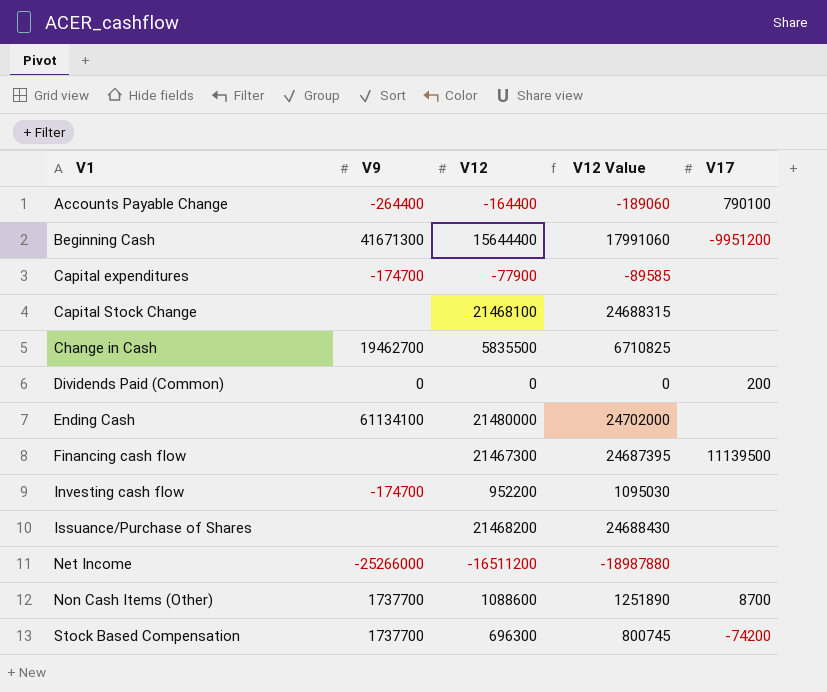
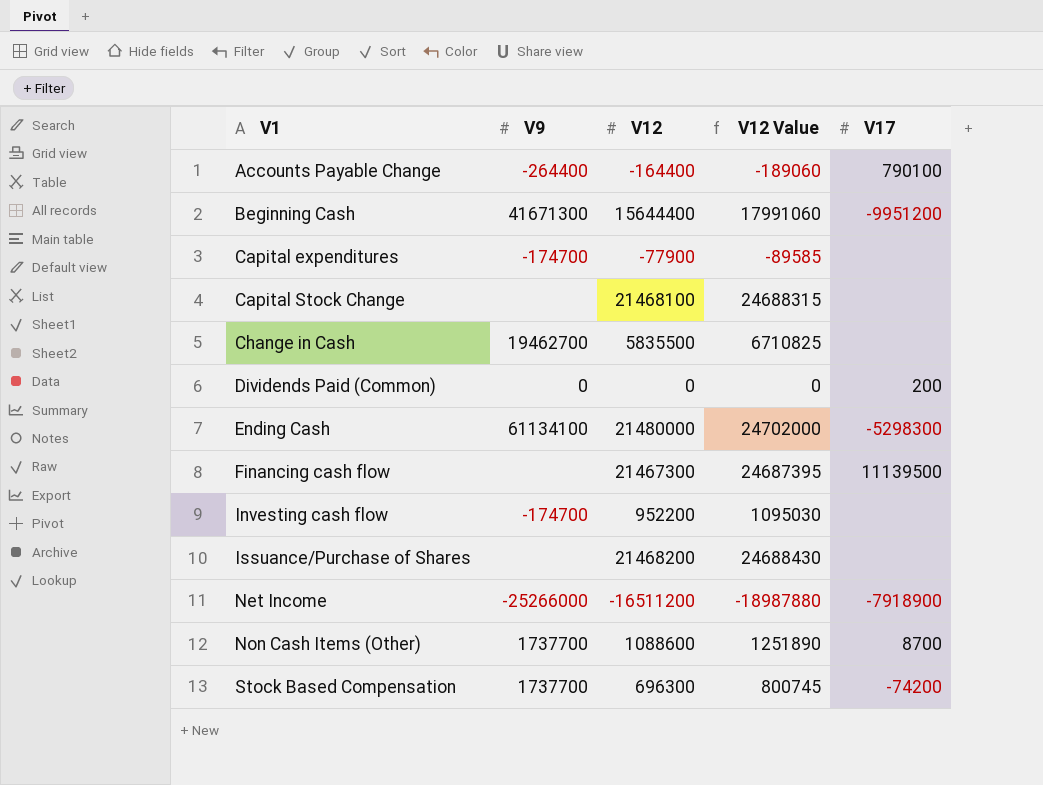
Ending Cash | V17: none -> -5298300
Net Income | V17: none -> -7918900

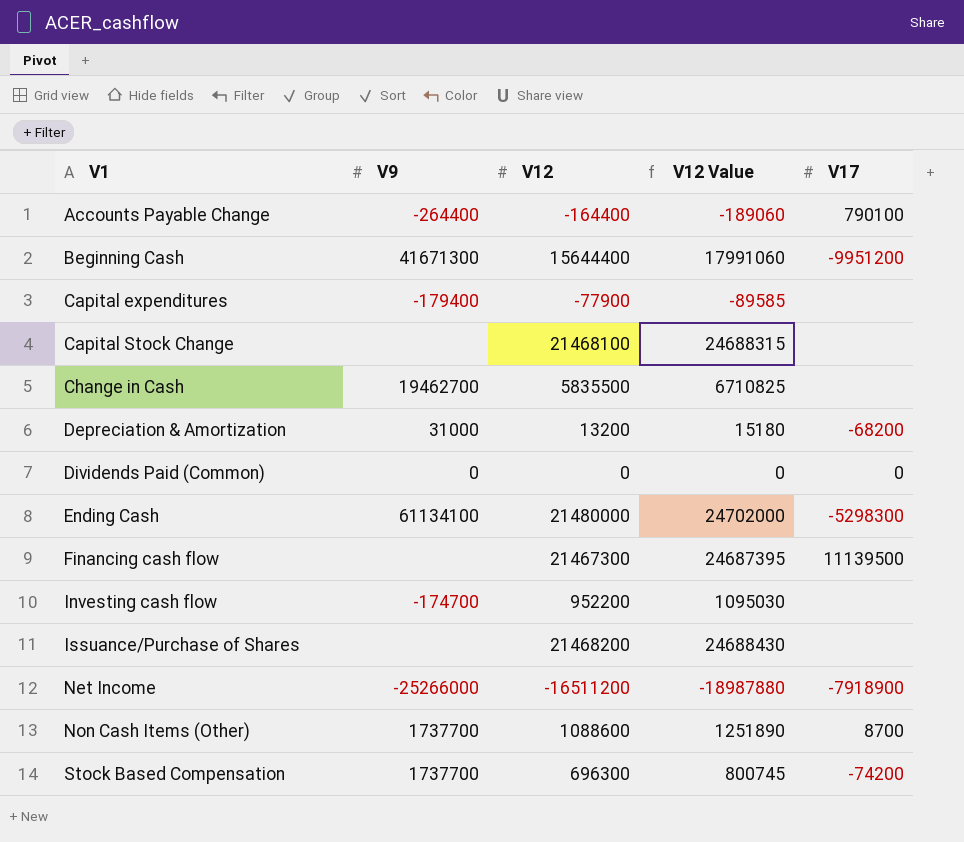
Capital expenditures | V9: -174700 -> -179400
row Depreciation & Amortization: none -> 31000 | 13200 | 15180 | -68200
Dividends Paid (Common) | V17: 200 -> 0

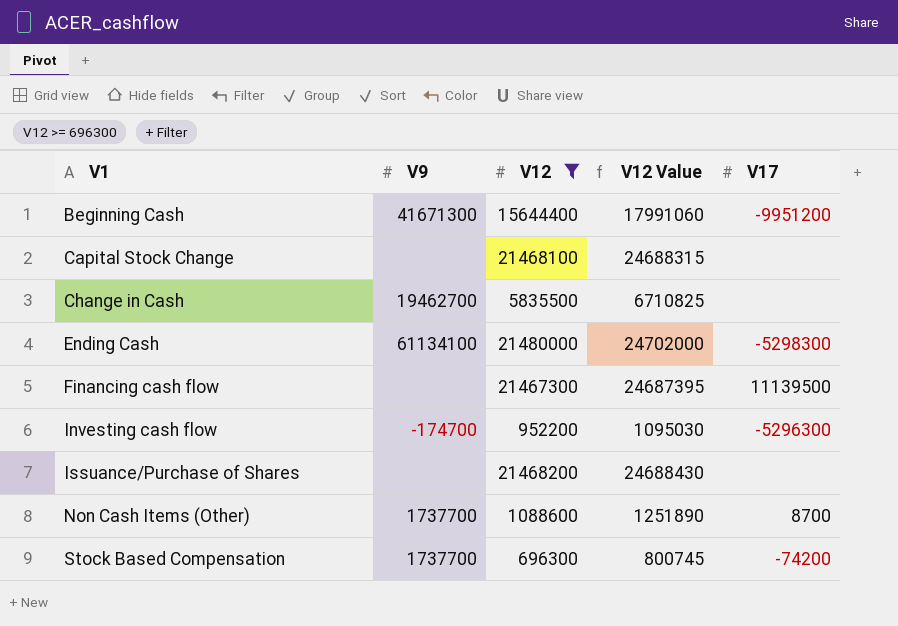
filter: none -> V12 >= 696300
Investing cash flow | V17: none -> -5296300

